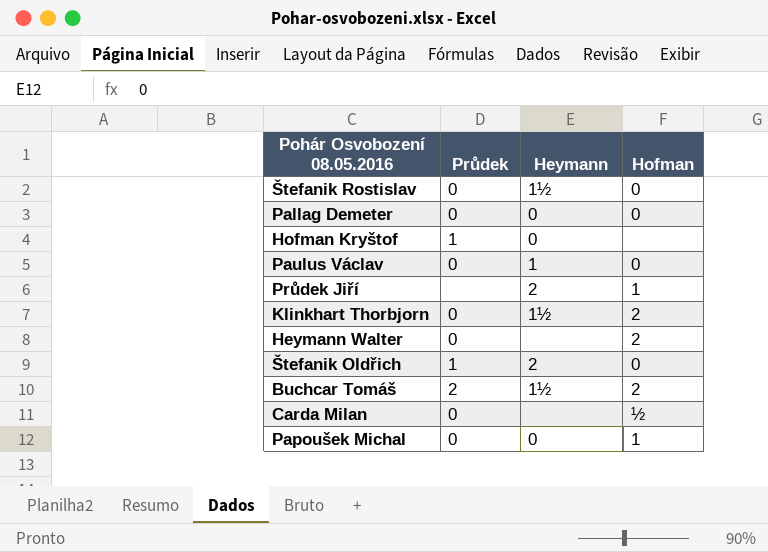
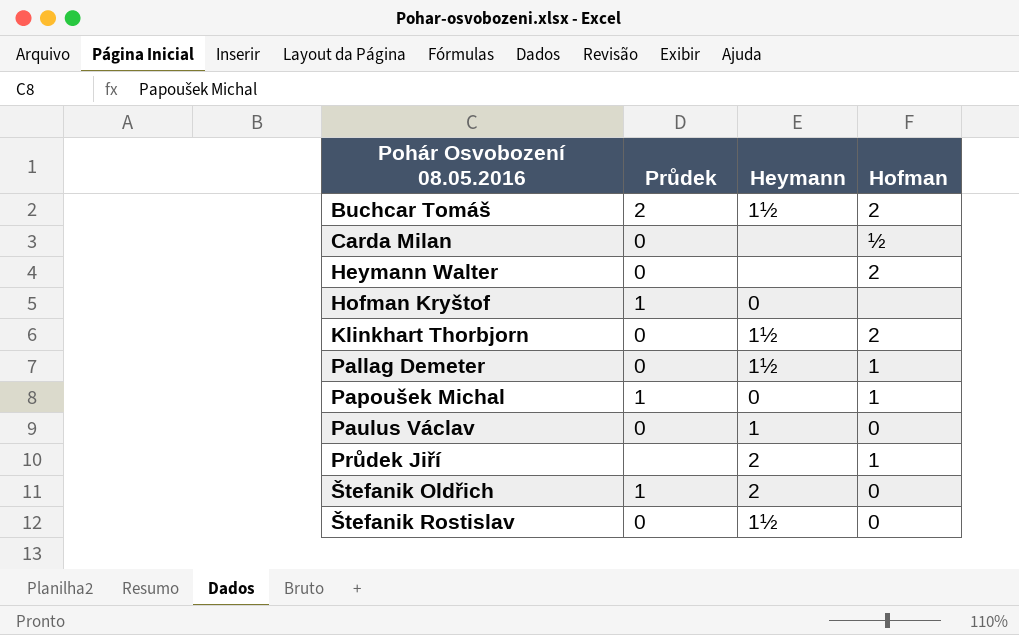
row order: none -> Pohár Osvobození 08.05.2016 ascending
Pallag Demeter | Heymann: 0 -> 1½
Pallag Demeter | Hofman: 0 -> 1
Papoušek Michal | Průdek: 0 -> 1

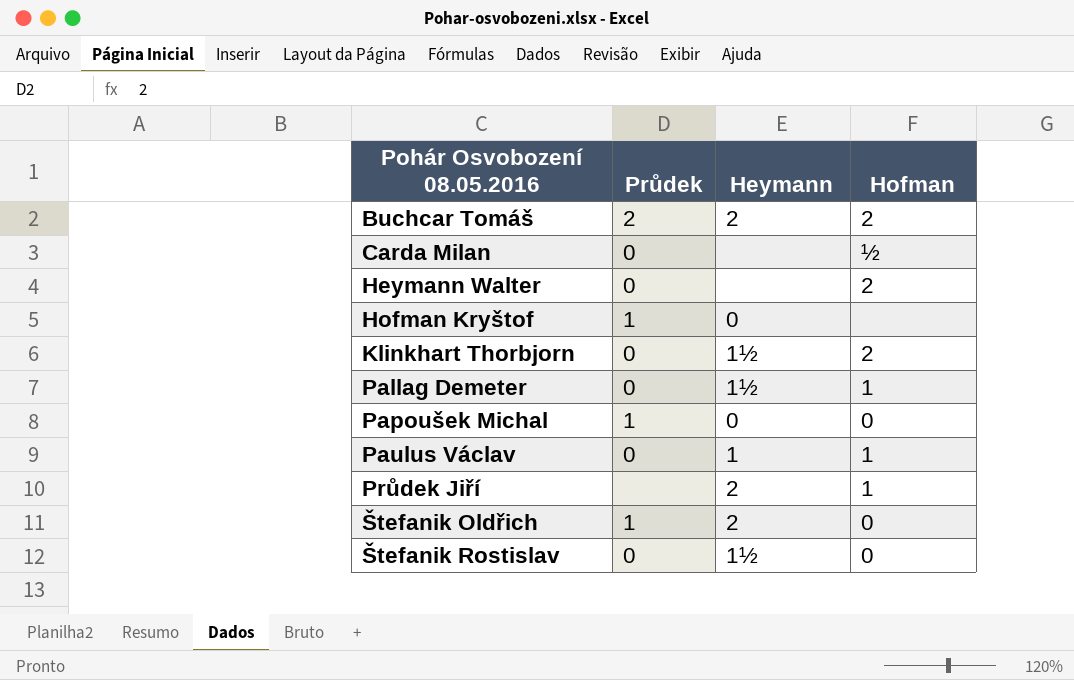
Buchcar Tomáš | Heymann: 1½ -> 2
Papoušek Michal | Hofman: 1 -> 0
Paulus Václav | Hofman: 0 -> 1

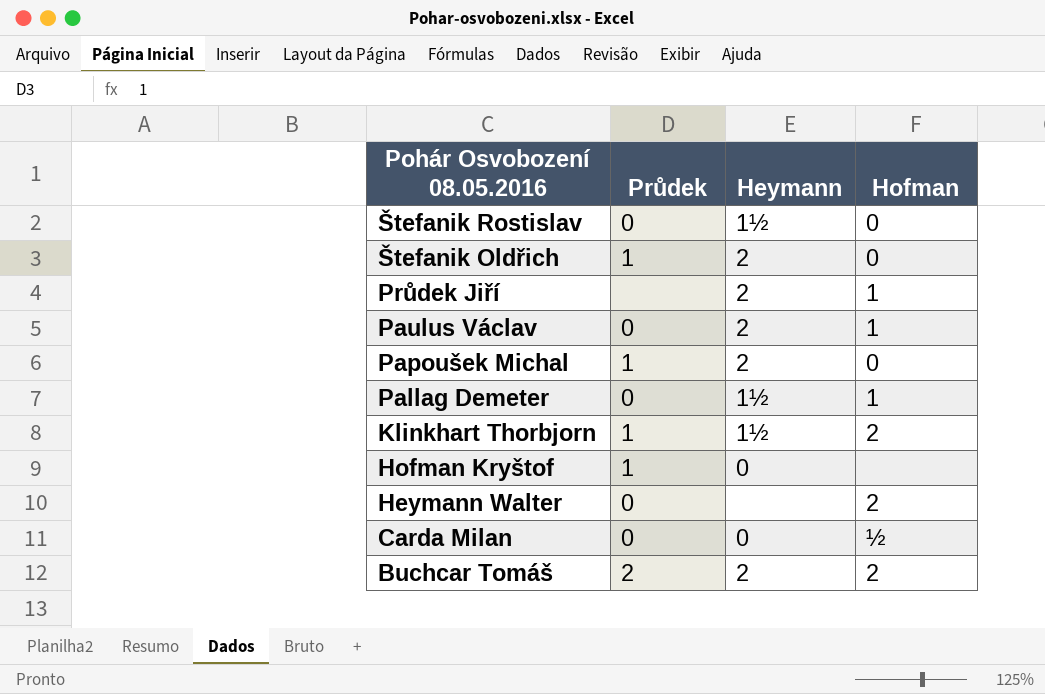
row order: Pohár Osvobození 08.05.2016 ascending -> Pohár Osvobození 08.05.2016 descending
Paulus Václav | Heymann: 1 -> 2
Papoušek Michal | Heymann: 0 -> 2
Klinkhart Thorbjorn | Průdek: 0 -> 1
Carda Milan | Heymann: none -> 0

